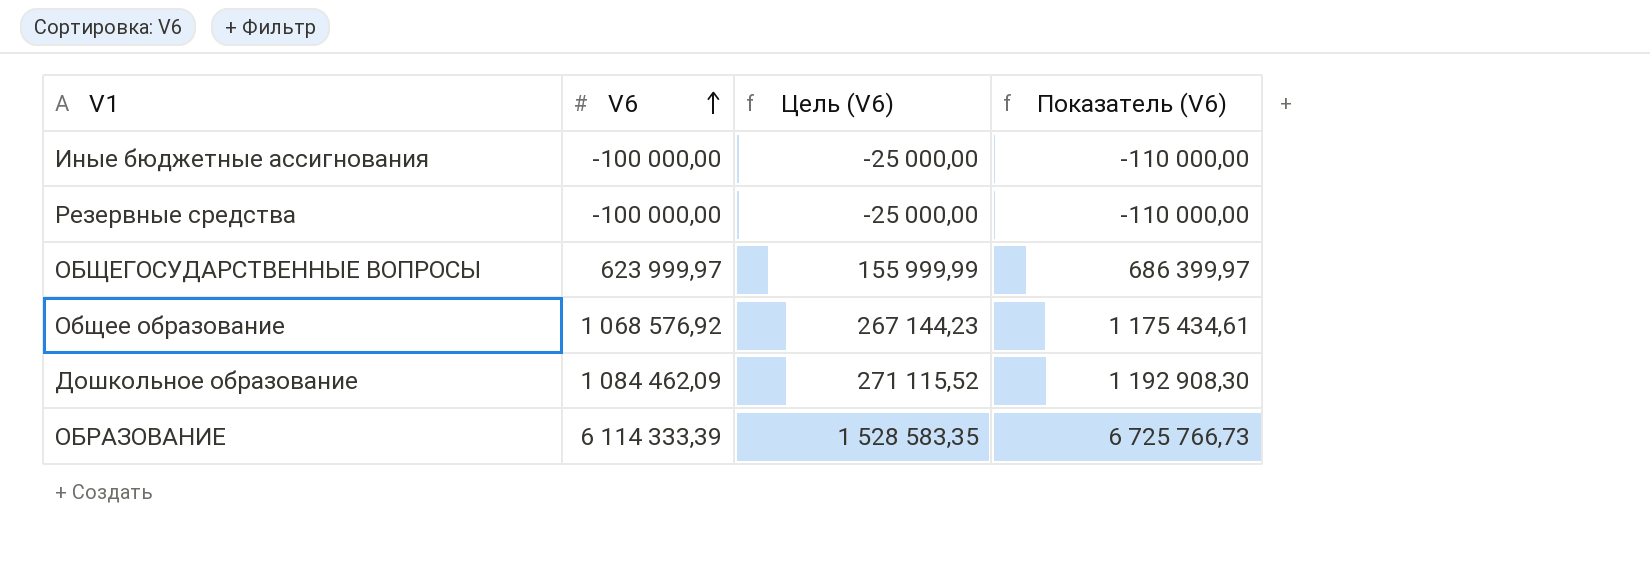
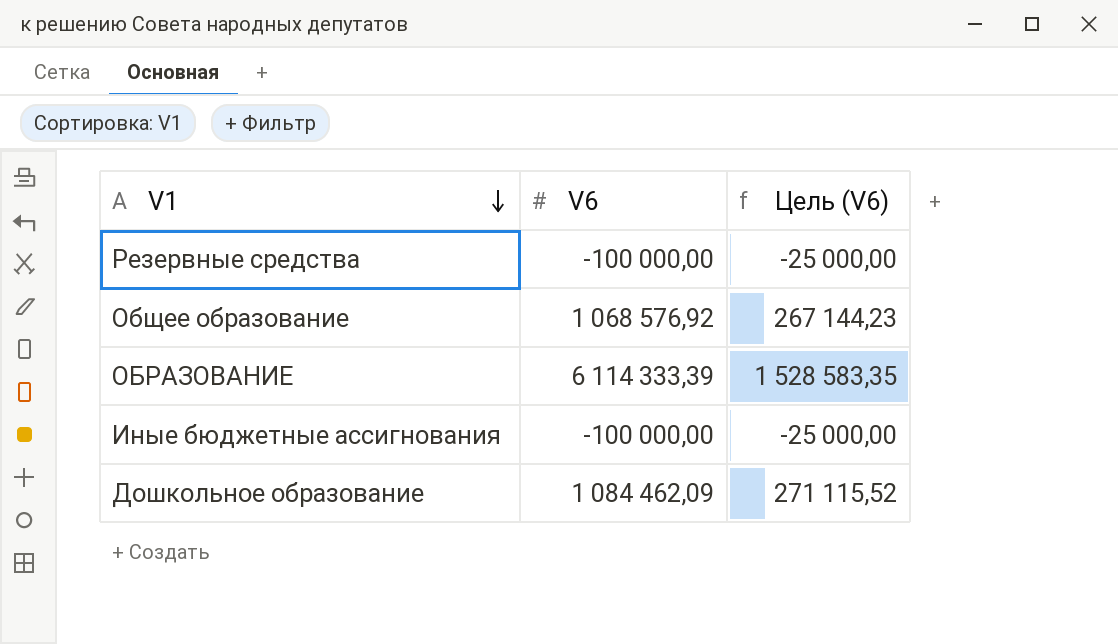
row order: V6 ascending -> V1 descending
column Показатель (V6) | formula: [V6] * 1,1 -> none
row ОБЩЕГОСУДАРСТВЕННЫЕ ВОПРОСЫ: 623 999,97 | 155 999,99 | 686 399,97 -> none

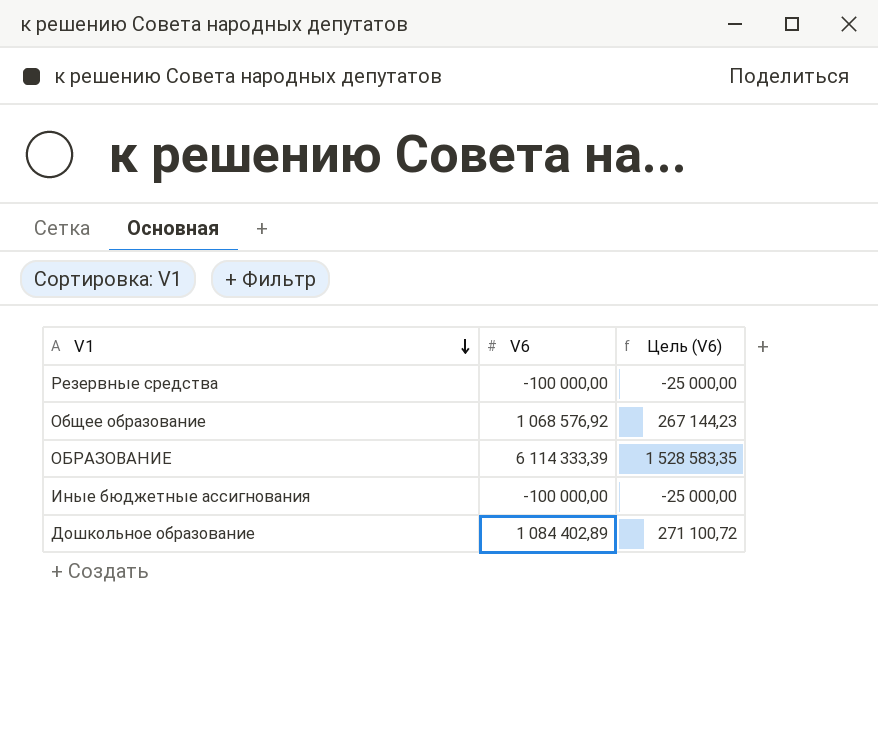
Дошкольное образование | V6: 1 084 462,09 -> 1 084 402,89
Дошкольное образование | Цель (V6): 271 115,52 -> 271 100,72

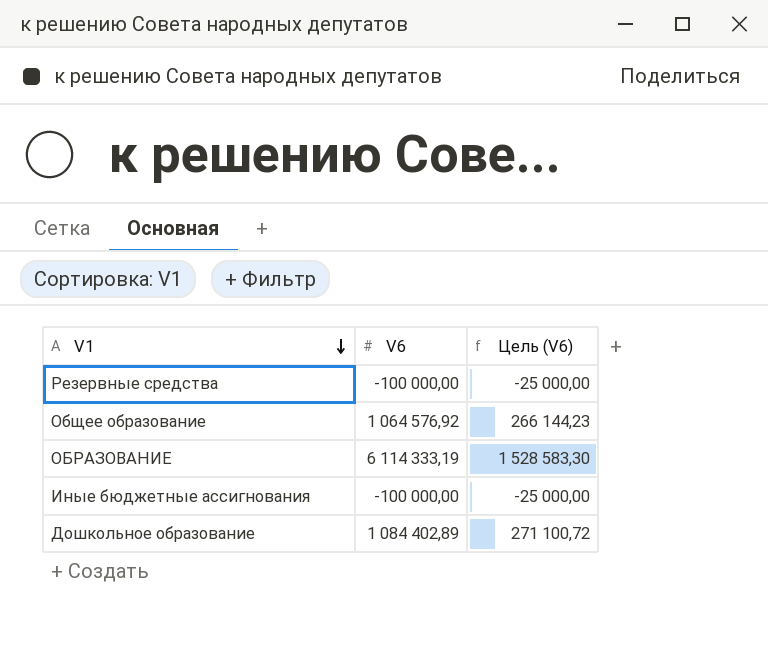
Общее образование | V6: 1 068 576,92 -> 1 064 576,92
Общее образование | Цель (V6): 267 144,23 -> 266 144,23
ОБРАЗОВАНИЕ | V6: 6 114 333,39 -> 6 114 333,19
ОБРАЗОВАНИЕ | Цель (V6): 1 528 583,35 -> 1 528 583,30

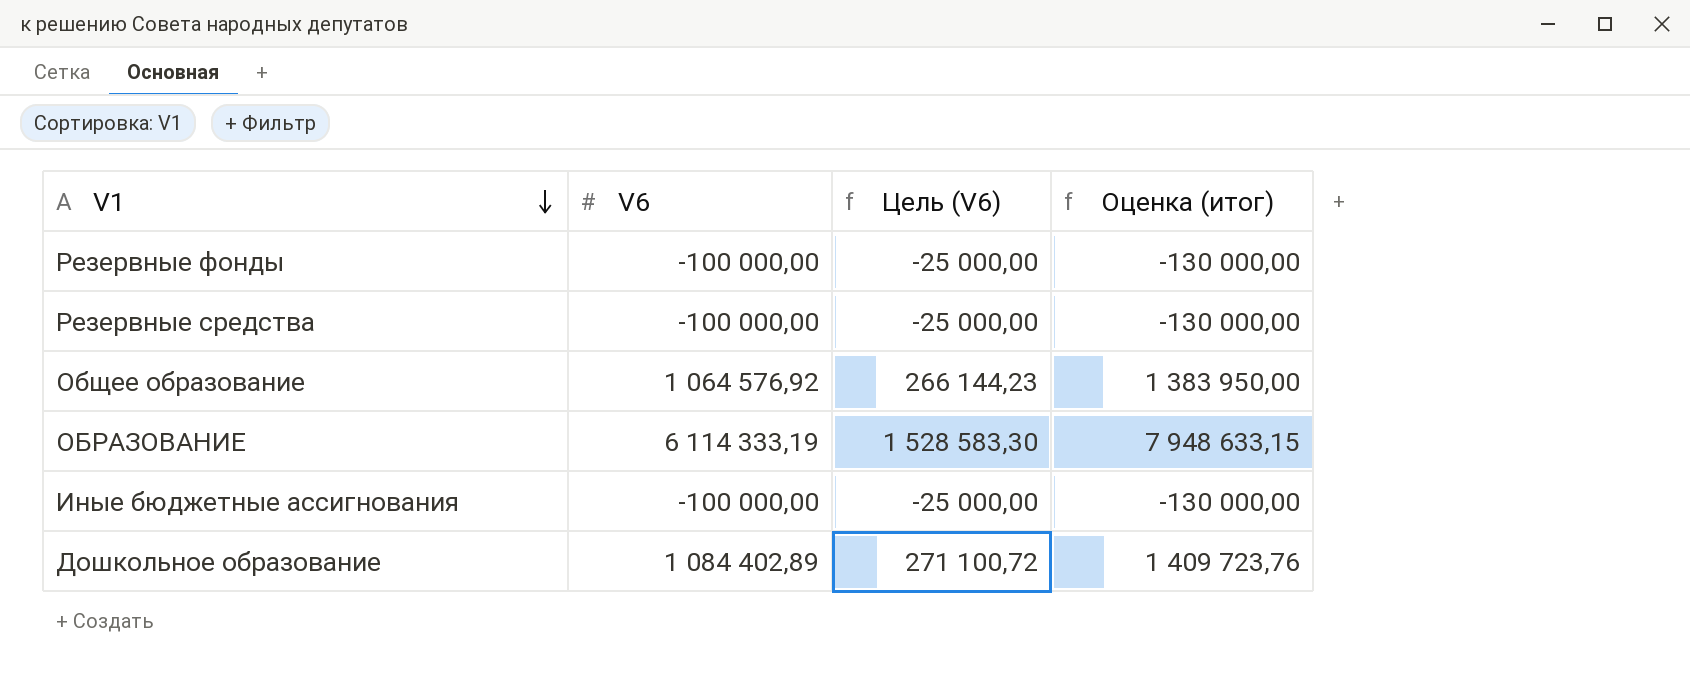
column Оценка (итог) | formula: none -> [V6] * 1,3
row Резервные фонды: none -> -100 000,00 | -25 000,00 | -130 000,00

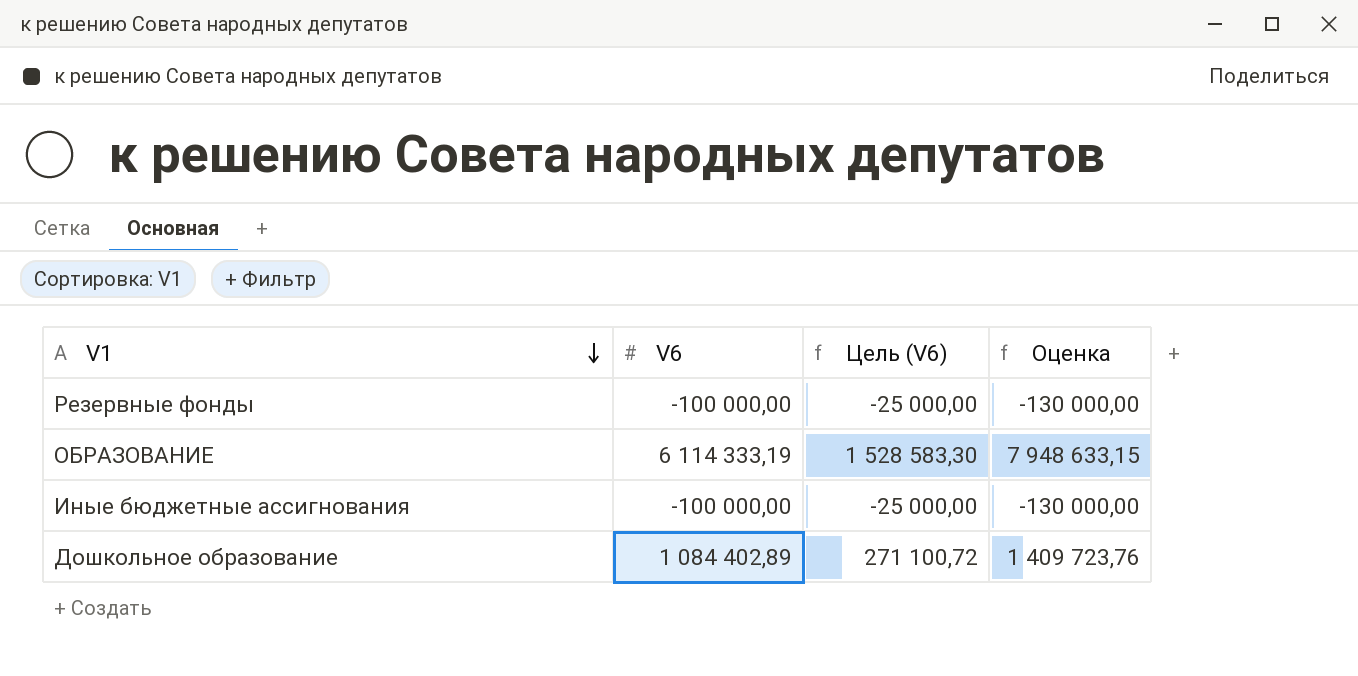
column name: Оценка (итог) -> Оценка
row Резервные средства: -100 000,00 | -25 000,00 | -130 000,00 -> none
row Общее образование: 1 064 576,92 | 266 144,23 | 1 383 950,00 -> none

